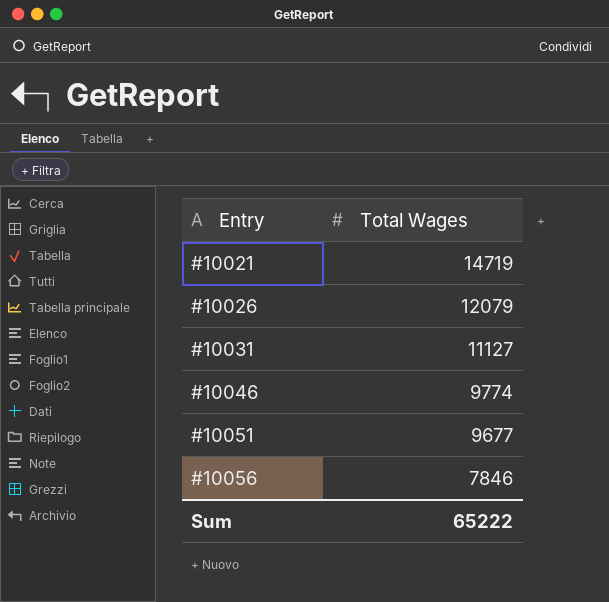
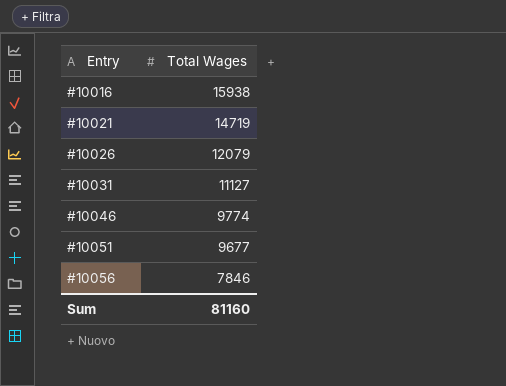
row #10016: none -> 15938
Sum | Total Wages: 65222 -> 81160

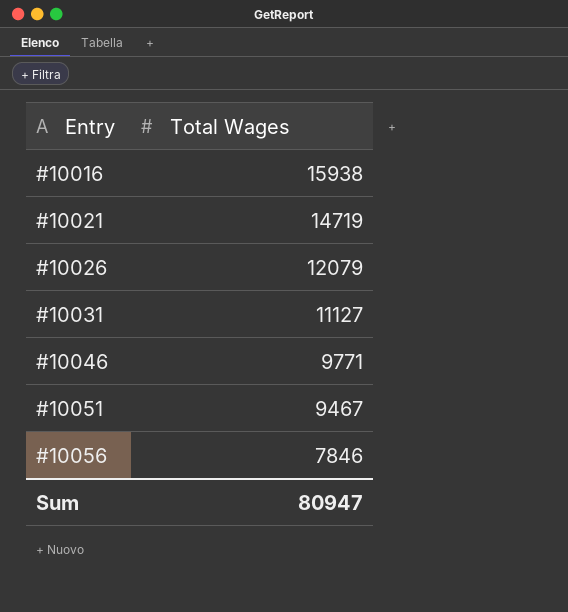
#10046 | Total Wages: 9774 -> 9771
#10051 | Total Wages: 9677 -> 9467
Sum | Total Wages: 81160 -> 80947

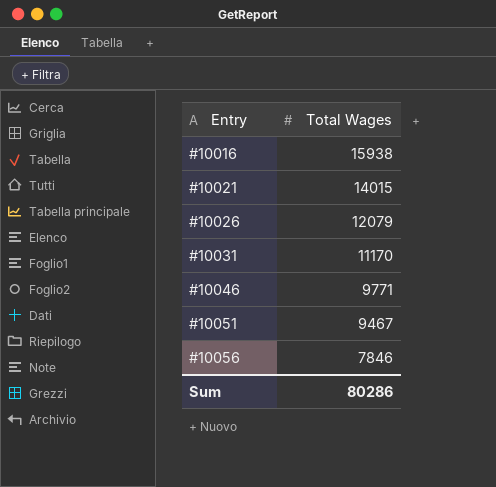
#10021 | Total Wages: 14719 -> 14015
#10031 | Total Wages: 11127 -> 11170
Sum | Total Wages: 80947 -> 80286

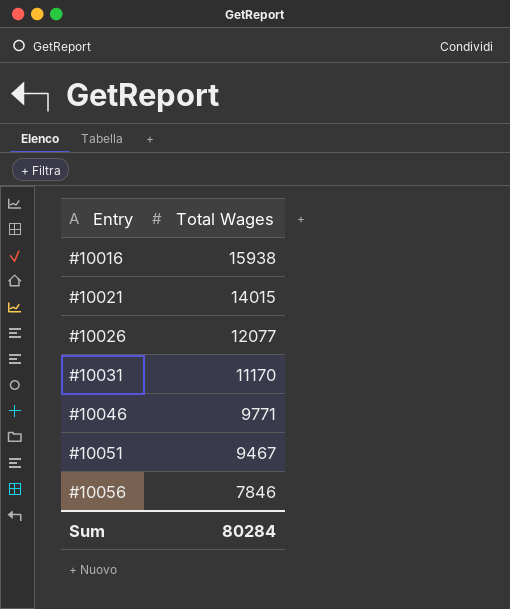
#10026 | Total Wages: 12079 -> 12077
Sum | Total Wages: 80286 -> 80284

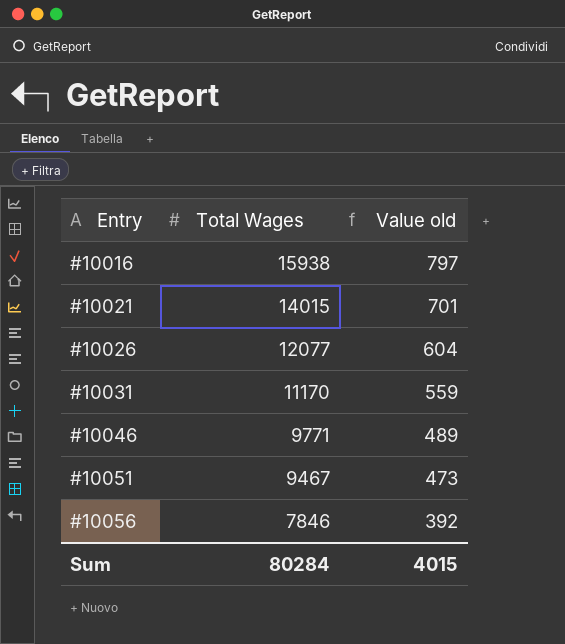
column Value old | formula: none -> [Total Wages] * 0.05

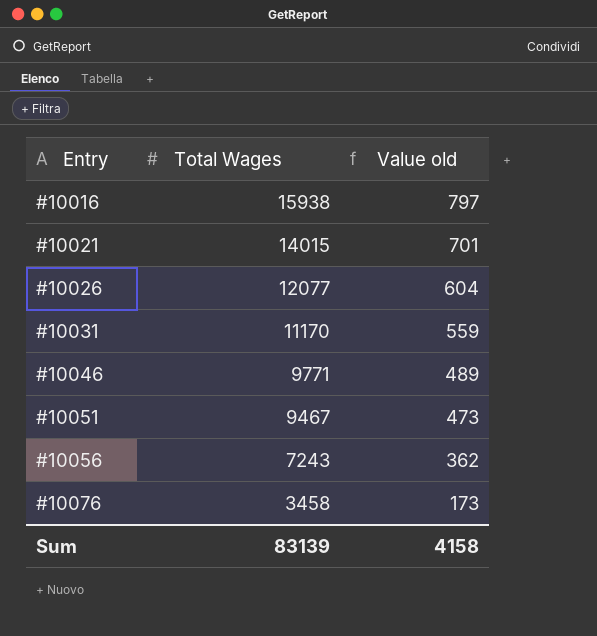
#10056 | Total Wages: 7846 -> 7243
#10056 | Value old: 392 -> 362
row #10076: none -> 3458 | 173
Sum | Total Wages: 80284 -> 83139
Sum | Value old: 4015 -> 4158

